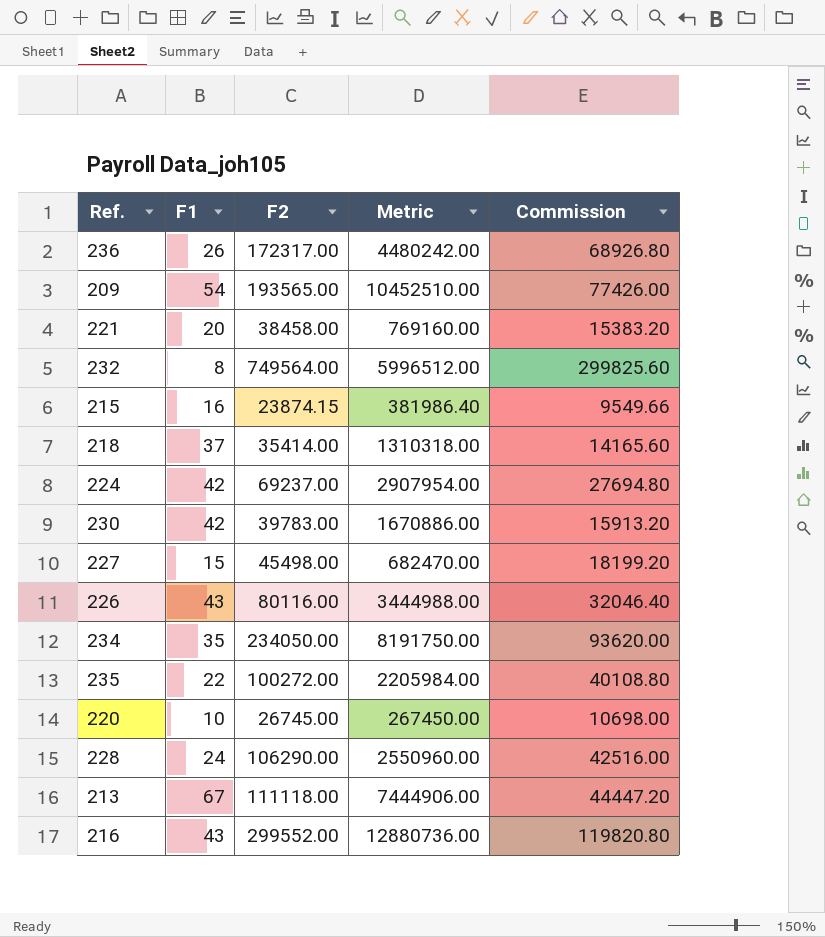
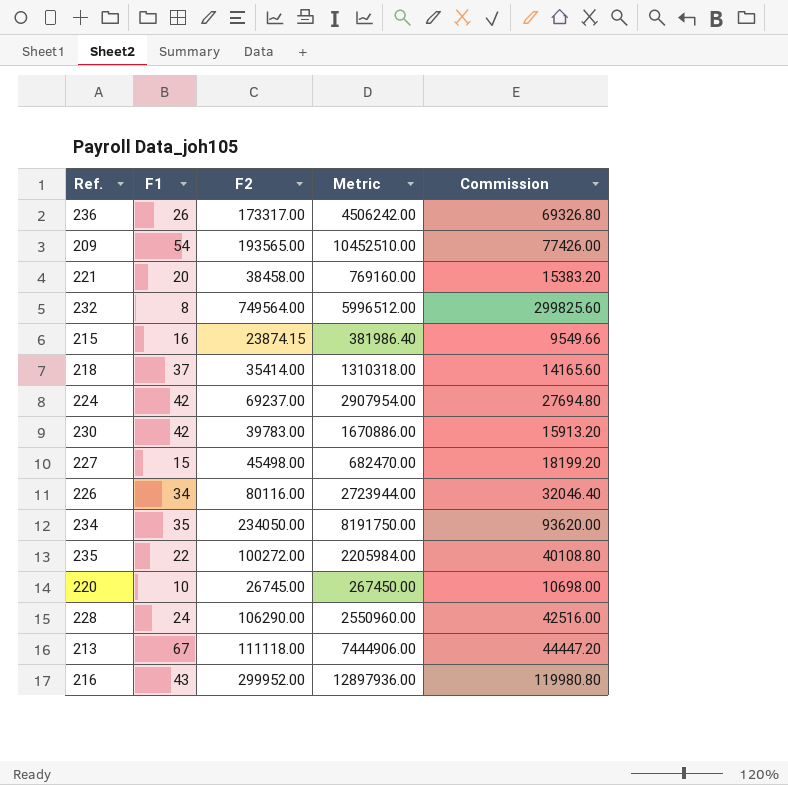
236 | F2: 172317.00 -> 173317.00
236 | Metric: 4480242.00 -> 4506242.00
236 | Commission: 68926.80 -> 69326.80
226 | F1: 43 -> 34
226 | Metric: 3444988.00 -> 2723944.00
216 | F2: 299552.00 -> 299952.00
216 | Metric: 12880736.00 -> 12897936.00
216 | Commission: 119820.80 -> 119980.80

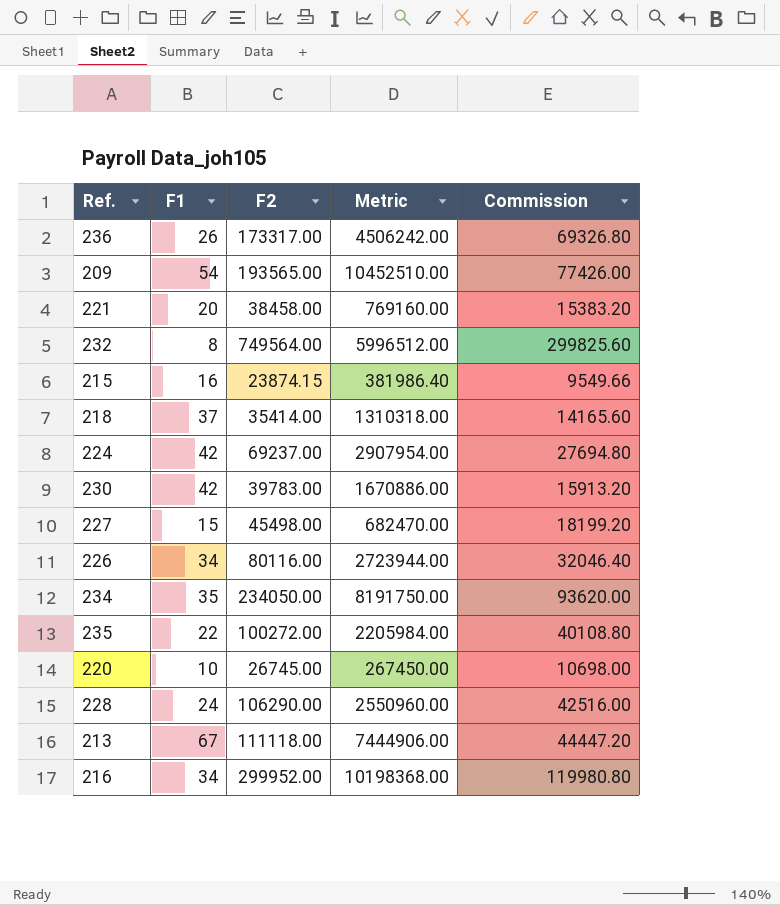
216 | F1: 43 -> 34
216 | Metric: 12897936.00 -> 10198368.00

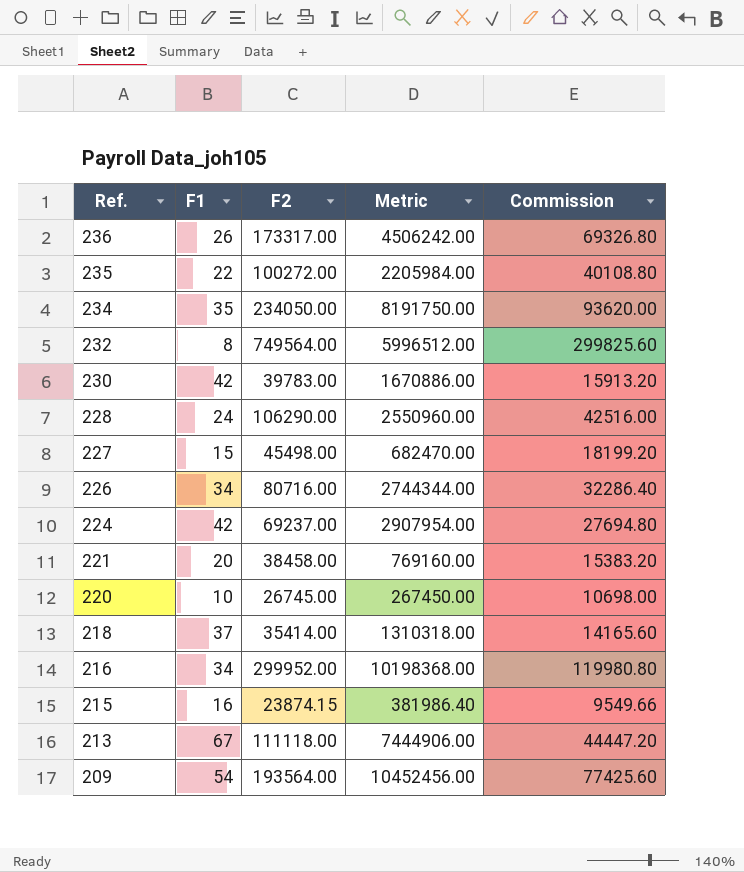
row order: none -> Ref. descending
226 | F2: 80116.00 -> 80716.00
226 | Metric: 2723944.00 -> 2744344.00
226 | Commission: 32046.40 -> 32286.40
209 | F2: 193565.00 -> 193564.00
209 | Metric: 10452510.00 -> 10452456.00
209 | Commission: 77426.00 -> 77425.60

